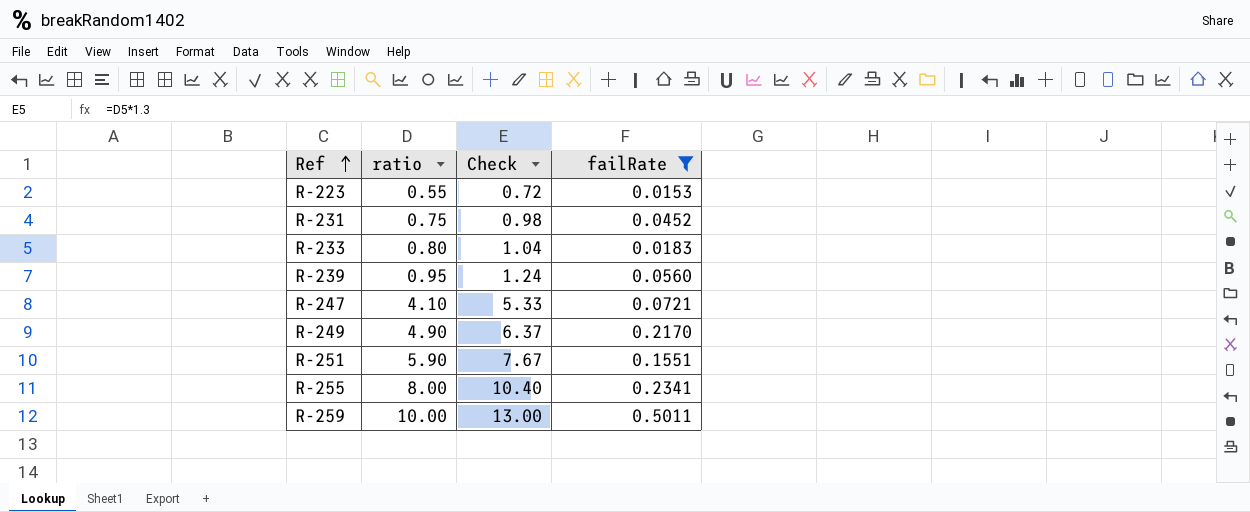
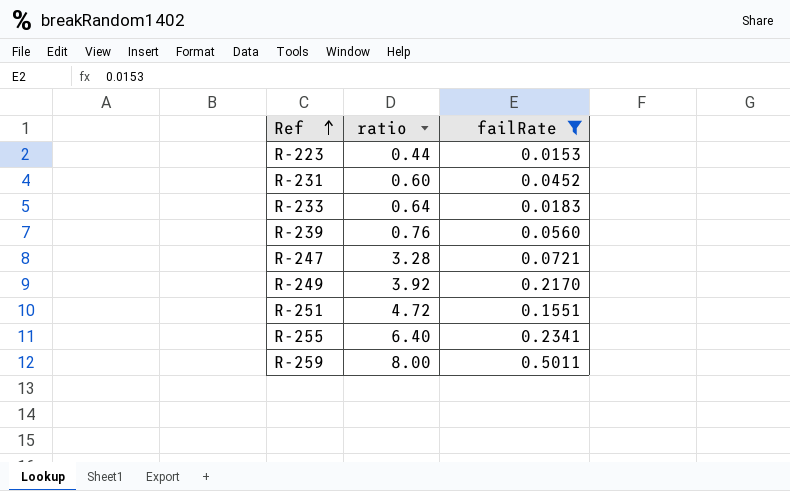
column Check | formula: [ratio] * 1.3 -> none
R-223 | ratio: 0.55 -> 0.44
R-231 | ratio: 0.75 -> 0.60
R-233 | ratio: 0.80 -> 0.64
R-239 | ratio: 0.95 -> 0.76
R-247 | ratio: 4.10 -> 3.28
R-249 | ratio: 4.90 -> 3.92
R-251 | ratio: 5.90 -> 4.72
R-255 | ratio: 8.00 -> 6.40
R-259 | ratio: 10.00 -> 8.00

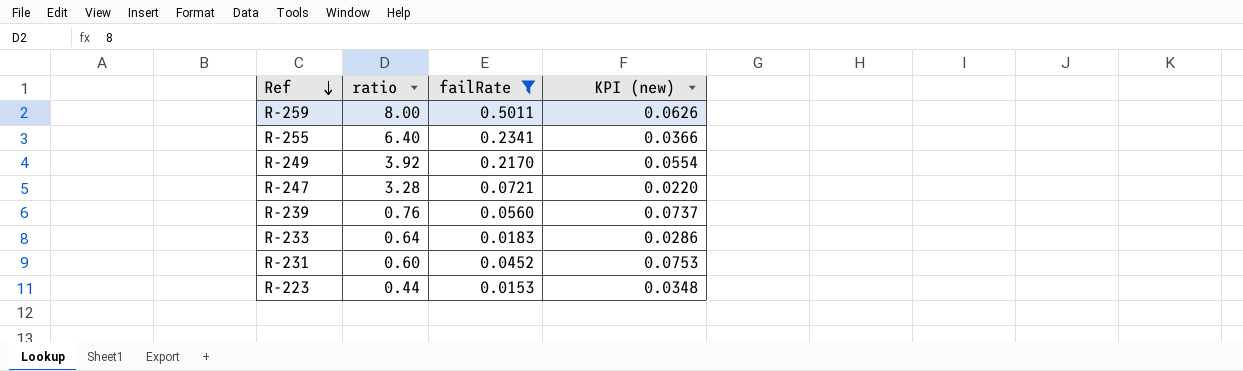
row order: Ref ascending -> Ref descending
column KPI (new) | formula: none -> [failRate] / [ratio]
row R-251: 4.72 | 0.1551 -> none

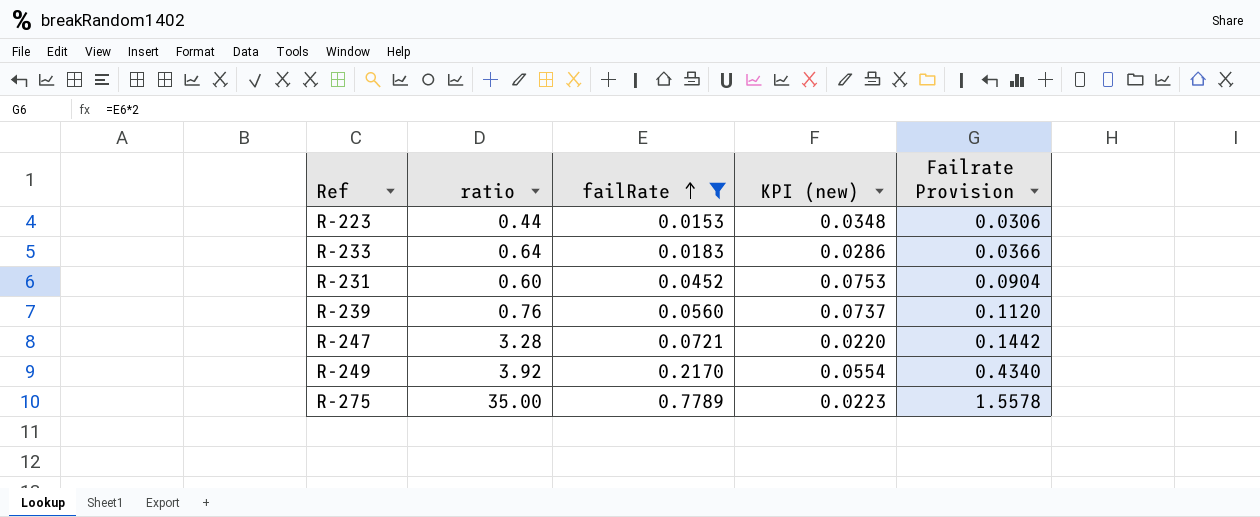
row order: Ref descending -> failRate ascending
column Failrate Provision | formula: none -> [failRate] * 2
row R-259: 8.00 | 0.5011 | 0.0626 -> none
row R-255: 6.40 | 0.2341 | 0.0366 -> none
row R-275: none -> 35.00 | 0.7789 | 0.0223 | 1.5578

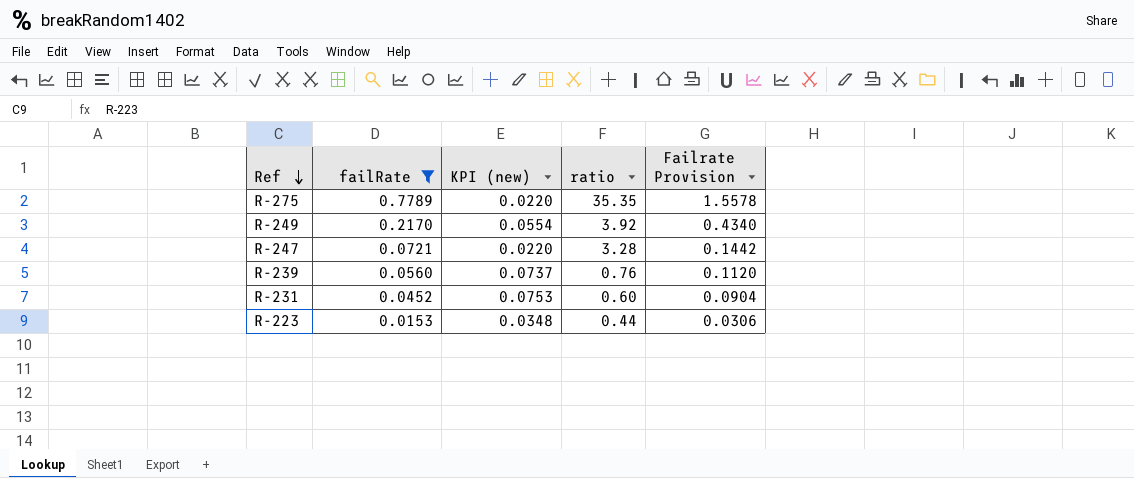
row order: failRate ascending -> Ref descending
column ratio | position: 2 -> 4
row R-233: 0.64 | 0.0183 | 0.0286 | 0.0366 -> none
R-275 | KPI (new): 0.0223 -> 0.0220
R-275 | ratio: 35.00 -> 35.35

